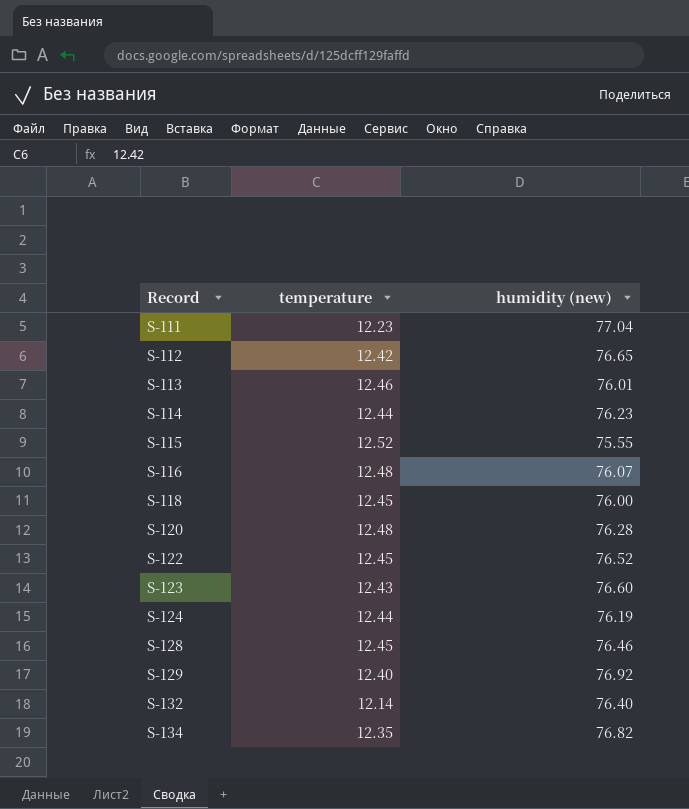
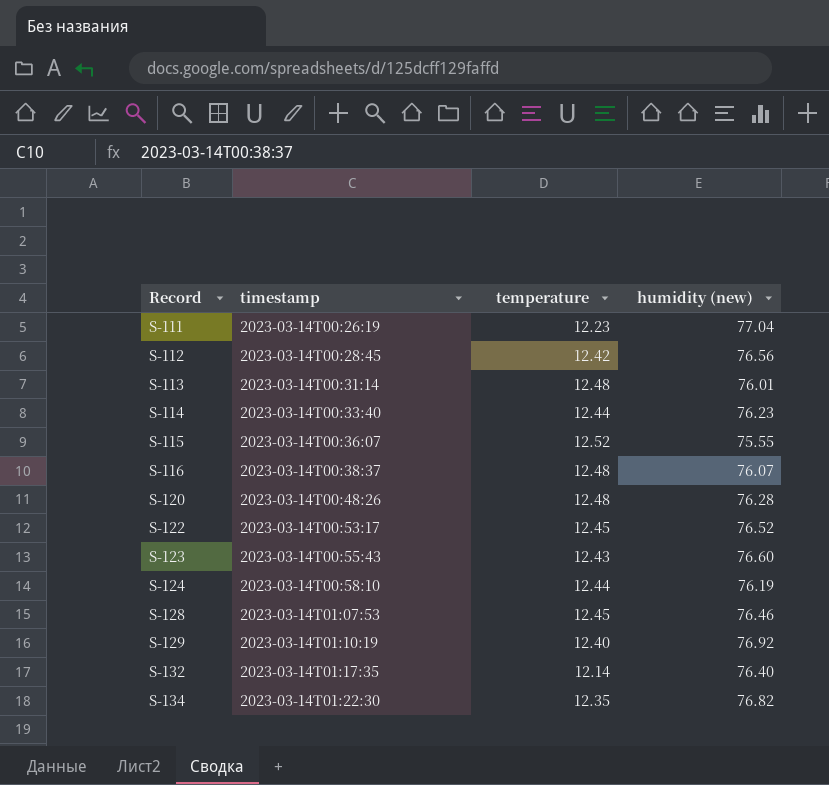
column timestamp | position: none -> 2
row S-118: 12.45 | 76.00 -> none
S-112 | humidity (new): 76.65 -> 76.56
S-113 | temperature: 12.46 -> 12.48

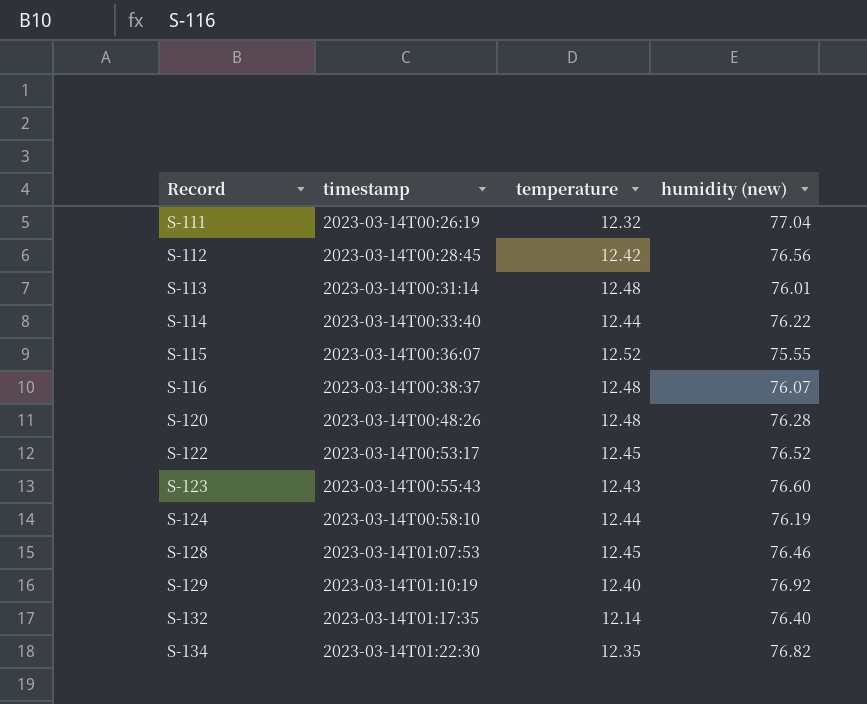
S-111 | temperature: 12.23 -> 12.32
S-114 | humidity (new): 76.23 -> 76.22

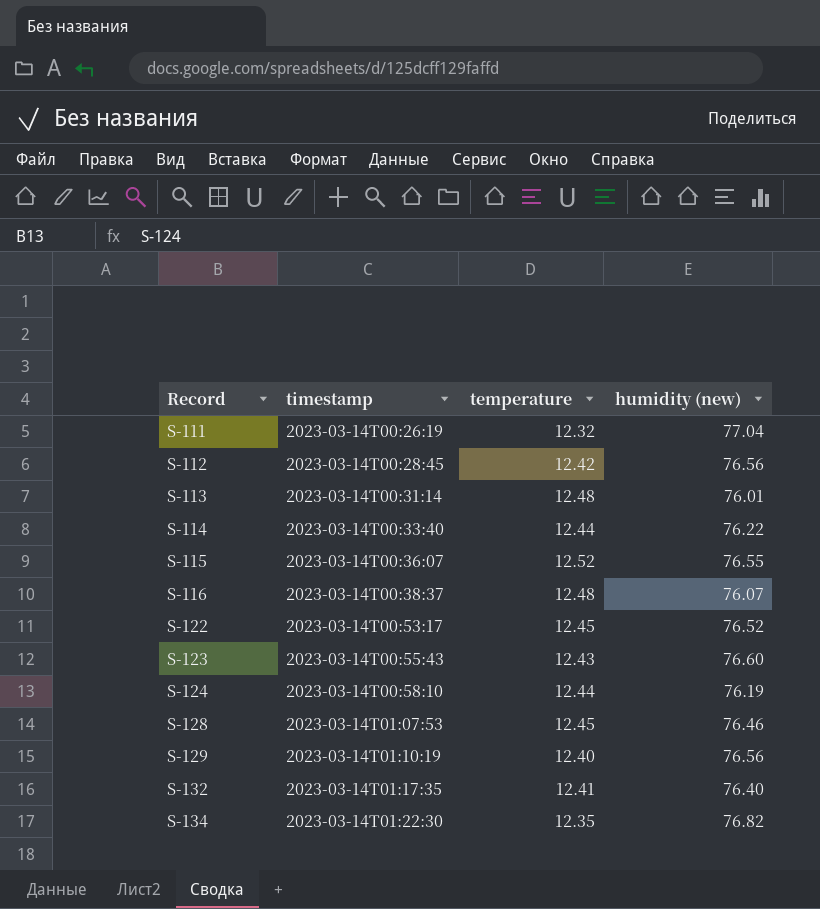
row S-120: 2023-03-14T00:48:26 | 12.48 | 76.28 -> none
S-115 | humidity (new): 75.55 -> 76.55
S-129 | humidity (new): 76.92 -> 76.56
S-132 | temperature: 12.14 -> 12.41

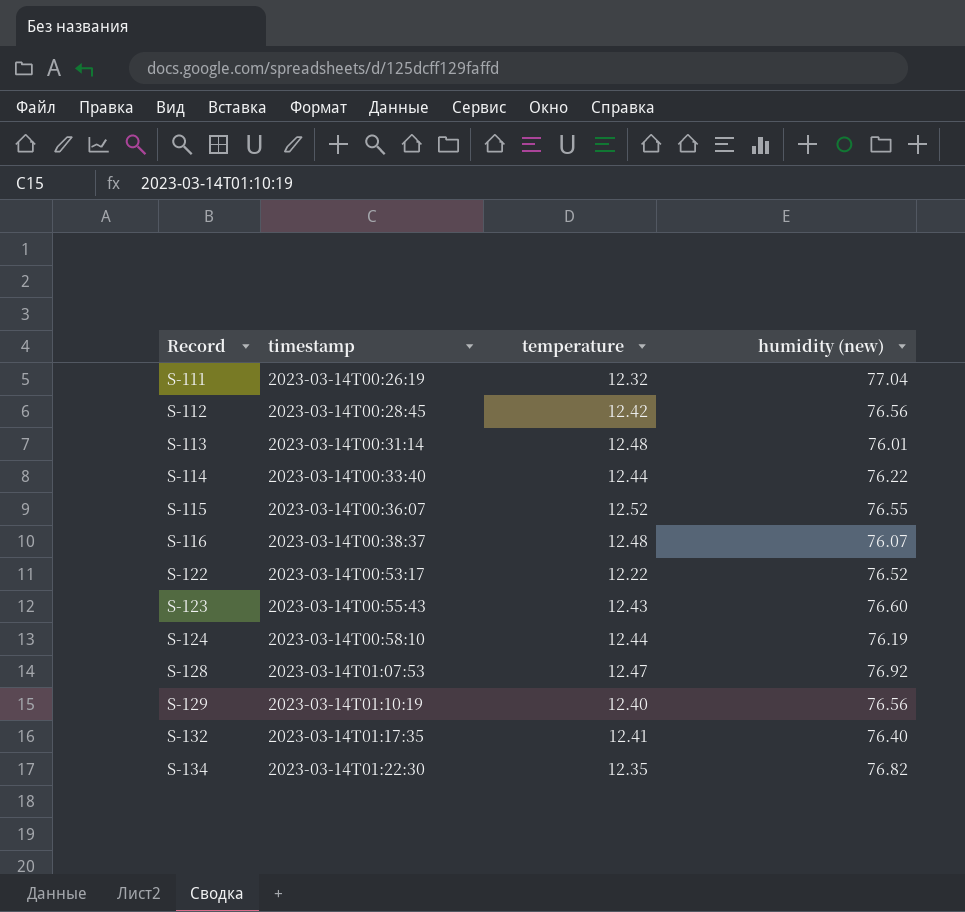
S-122 | temperature: 12.45 -> 12.22
S-128 | temperature: 12.45 -> 12.47
S-128 | humidity (new): 76.46 -> 76.92

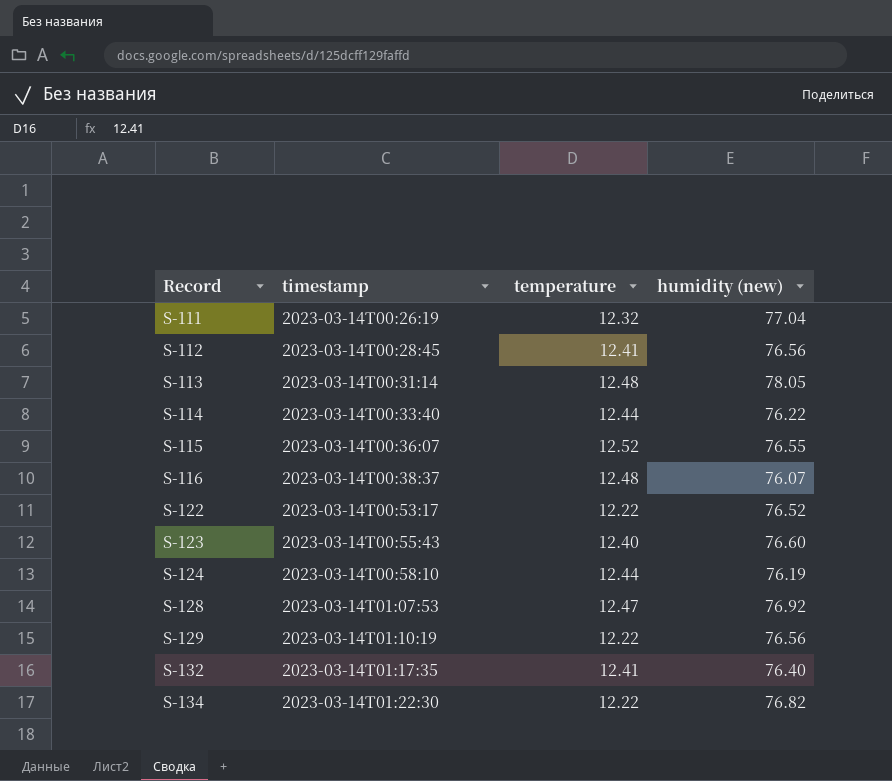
S-112 | temperature: 12.42 -> 12.41
S-113 | humidity (new): 76.01 -> 78.05
S-123 | temperature: 12.43 -> 12.40
S-129 | temperature: 12.40 -> 12.22
S-134 | temperature: 12.35 -> 12.22

